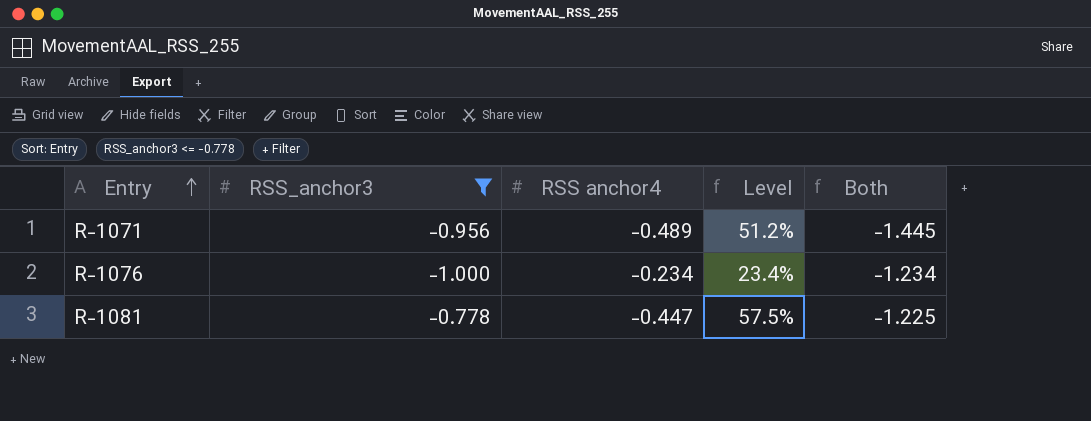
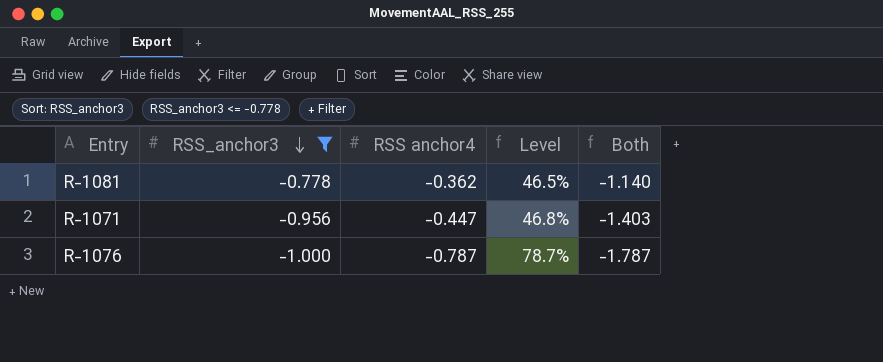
row order: Entry ascending -> RSS_anchor3 descending
R-1081 | RSS anchor4: -0.447 -> -0.362
R-1081 | Level: 57.5% -> 46.5%
R-1081 | Both: -1.225 -> -1.140
R-1071 | RSS anchor4: -0.489 -> -0.447
R-1071 | Level: 51.2% -> 46.8%
R-1071 | Both: -1.445 -> -1.403
R-1076 | RSS anchor4: -0.234 -> -0.787
R-1076 | Level: 23.4% -> 78.7%
R-1076 | Both: -1.234 -> -1.787

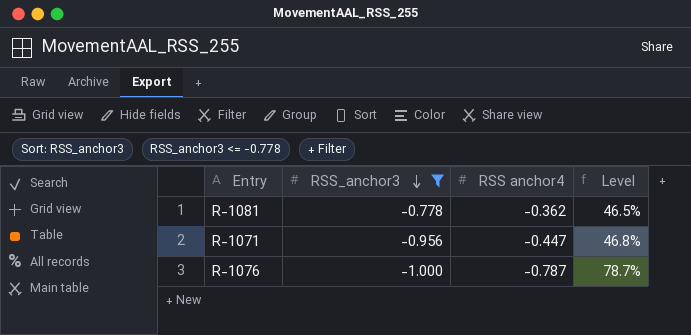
column Both | formula: [RSS_anchor3] + [RSS anchor4] -> none

